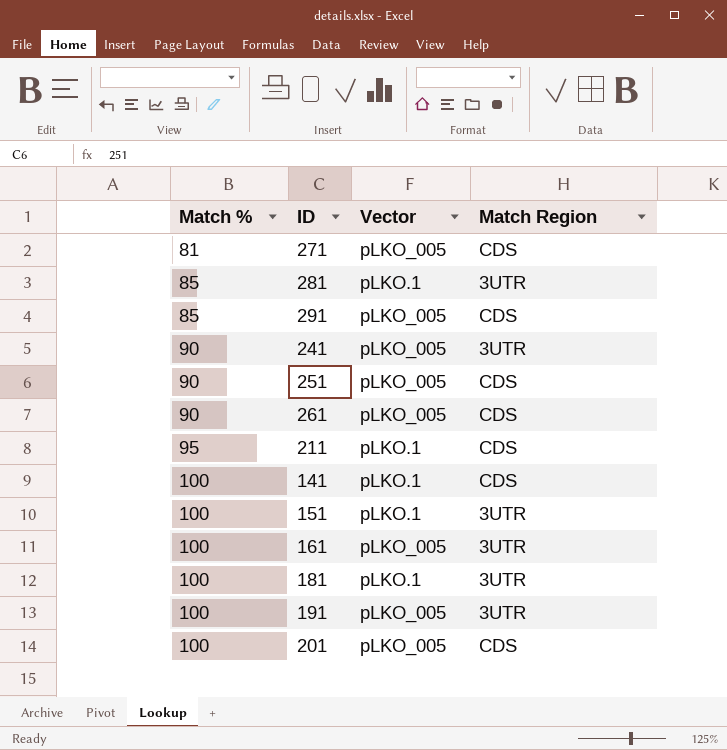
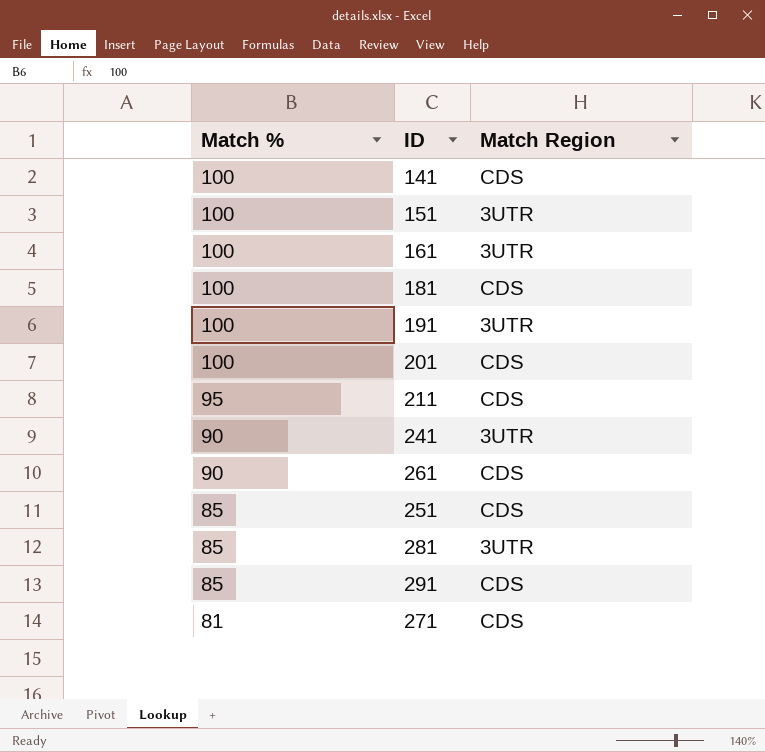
row order: Match % ascending -> Match % descending
column Vector | position: 3 -> none
181 | Match Region: 3UTR -> CDS
251 | Match %: 90 -> 85

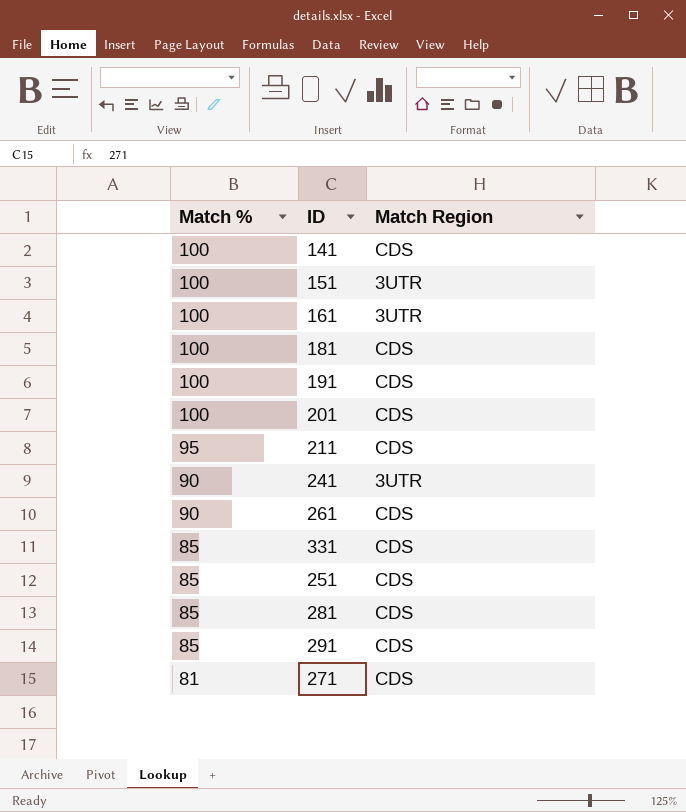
191 | Match Region: 3UTR -> CDS
row 331: none -> 85 | CDS
281 | Match Region: 3UTR -> CDS

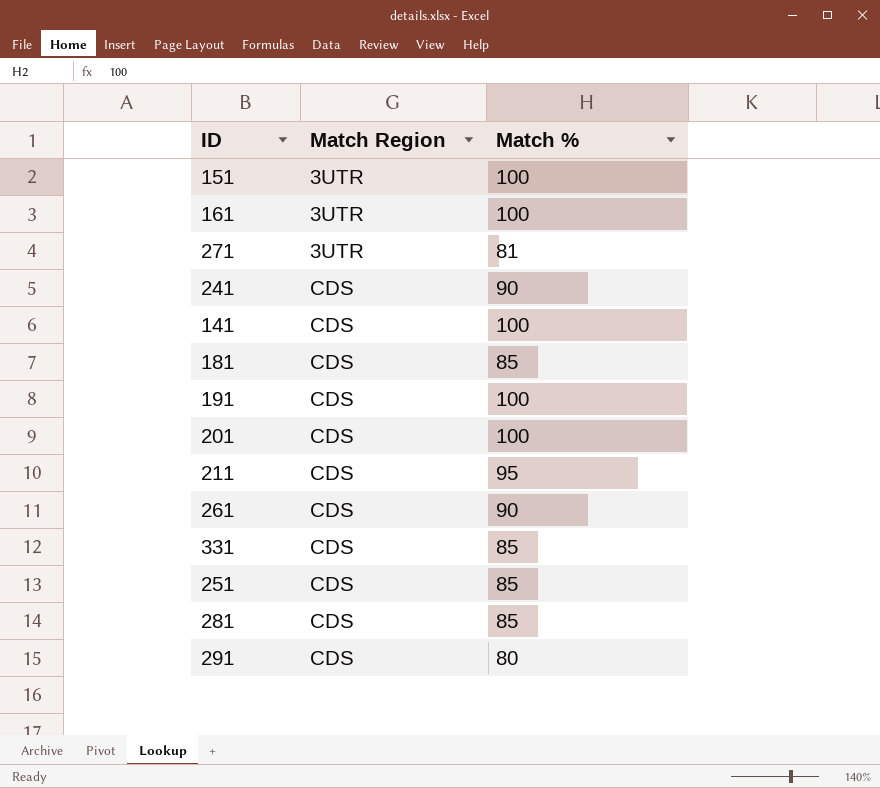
row order: Match % descending -> Match Region ascending
column Match % | position: 1 -> 3
271 | Match Region: CDS -> 3UTR
241 | Match Region: 3UTR -> CDS
181 | Match %: 100 -> 85
291 | Match %: 85 -> 80

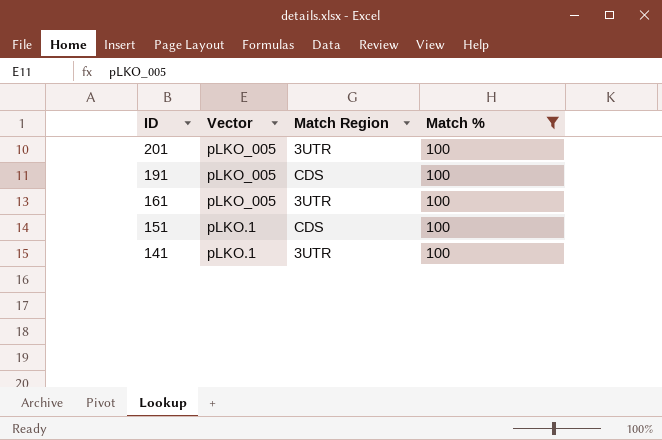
filter: none -> Match % = 100
row order: Match Region ascending -> ID descending
column Vector | position: none -> 2
201 | Match Region: CDS -> 3UTR
151 | Match Region: 3UTR -> CDS
141 | Match Region: CDS -> 3UTR

